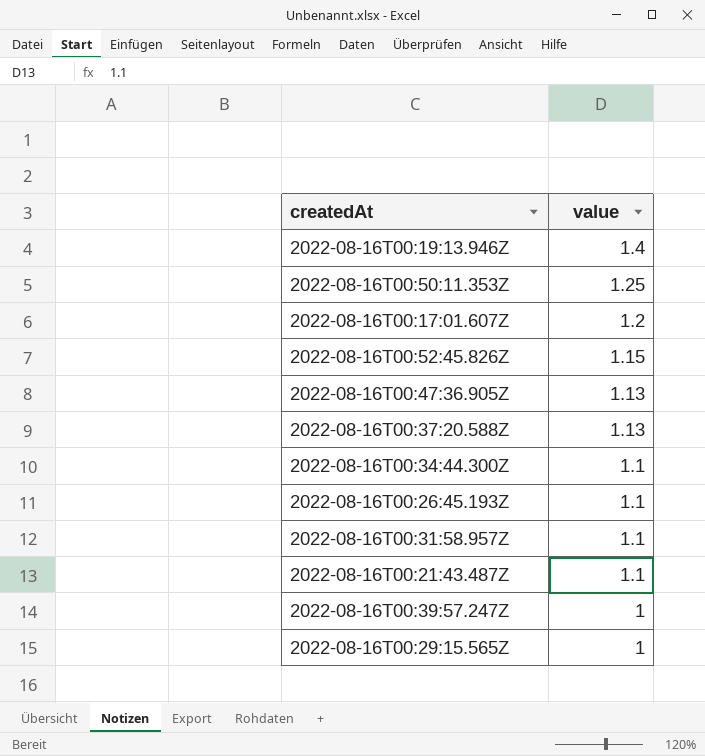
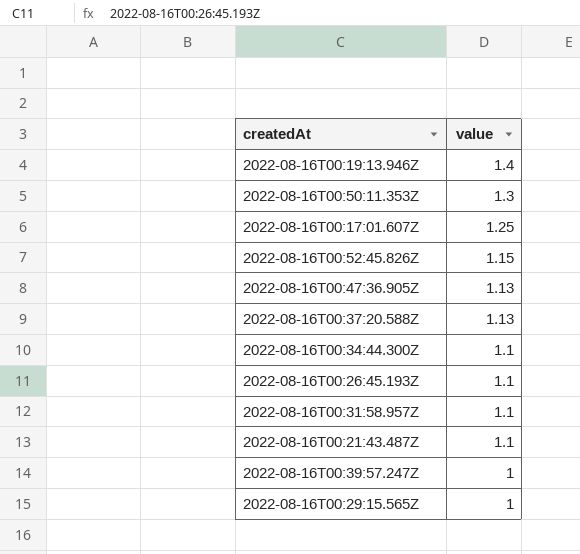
2022-08-16T00:50:11.353Z | value: 1.25 -> 1.3
2022-08-16T00:17:01.607Z | value: 1.2 -> 1.25

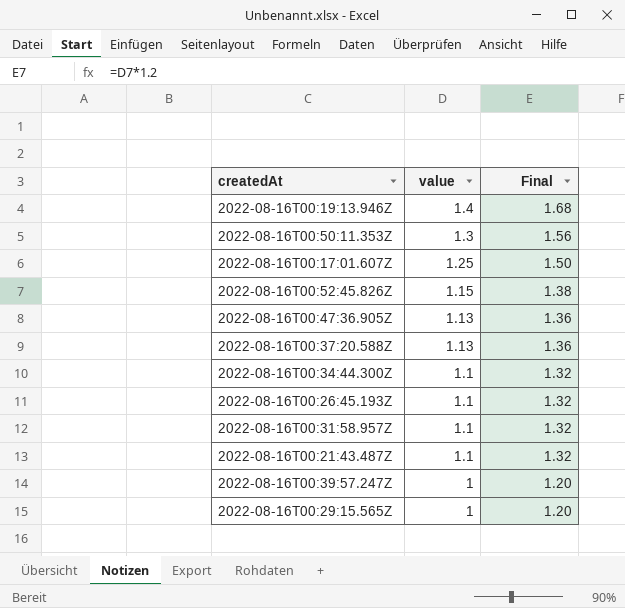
column Final | formula: none -> [value] * 1.2

